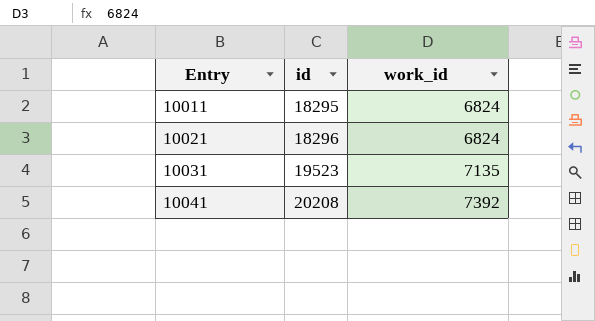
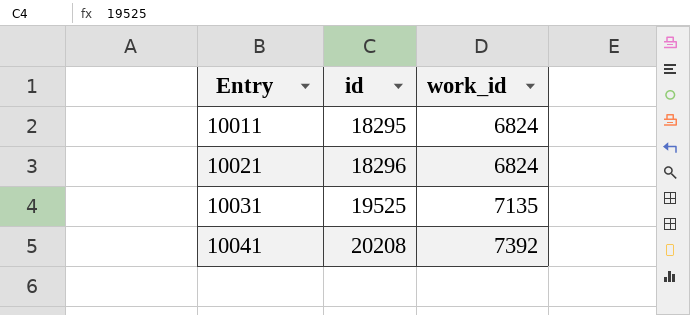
10031 | id: 19523 -> 19525

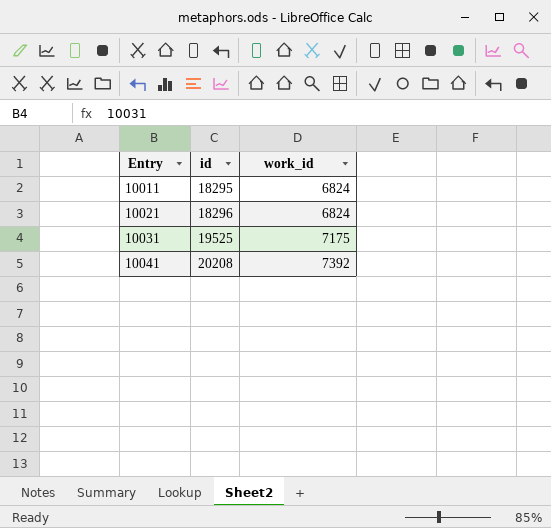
10031 | work_id: 7135 -> 7175

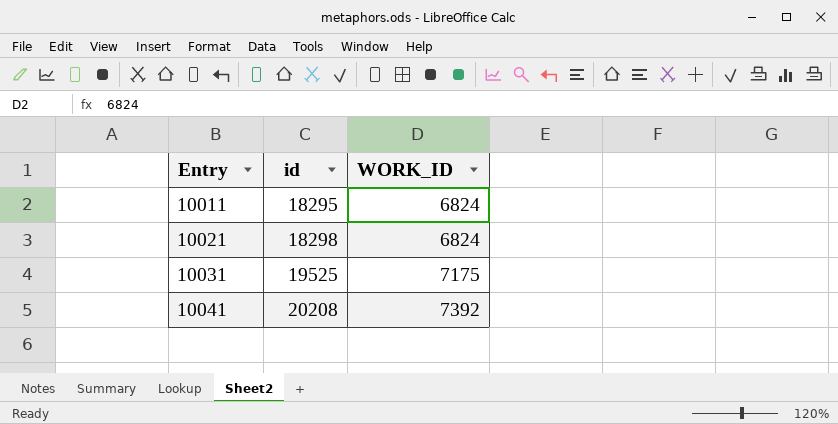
column name: work_id -> WORK_ID
10021 | id: 18296 -> 18298

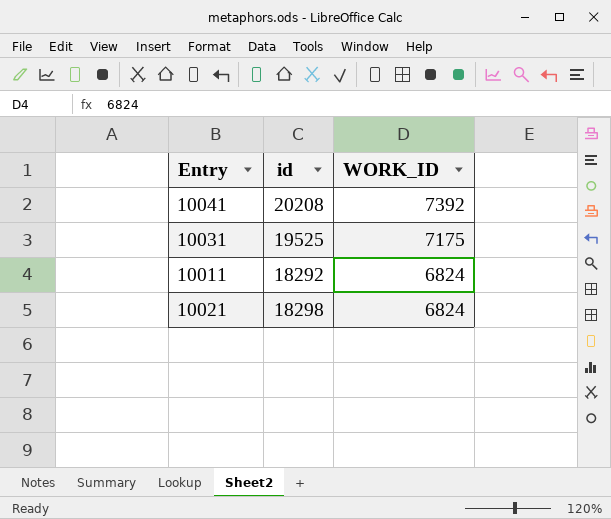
row order: Entry ascending -> WORK_ID descending
10011 | id: 18295 -> 18292

